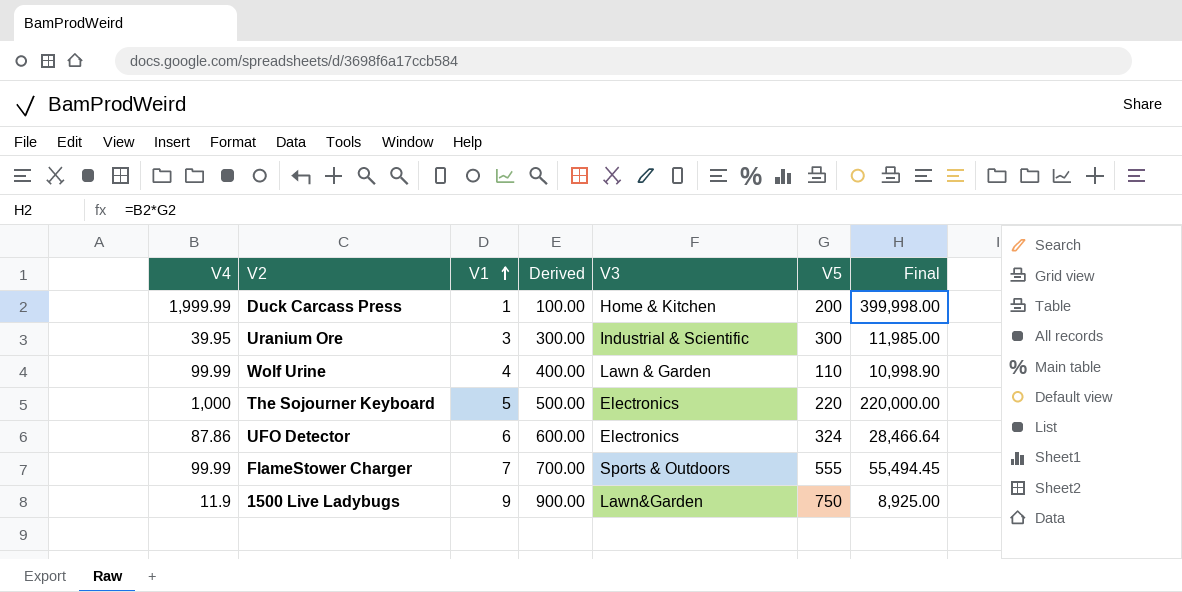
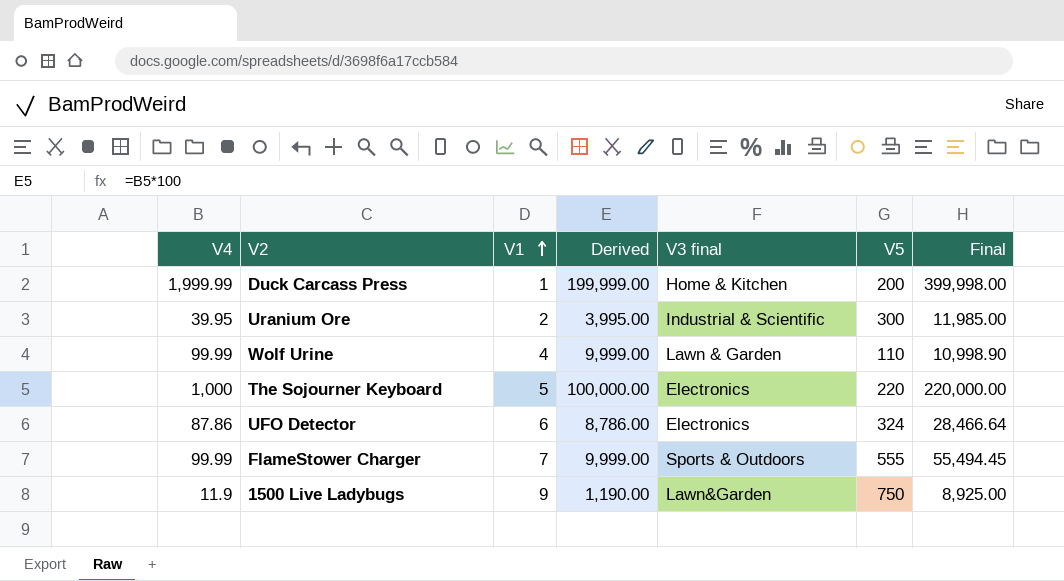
column Derived | formula: [V1] * 100 -> [V4] * 100
column name: V3 -> V3 final
Uranium Ore | V1: 3 -> 2

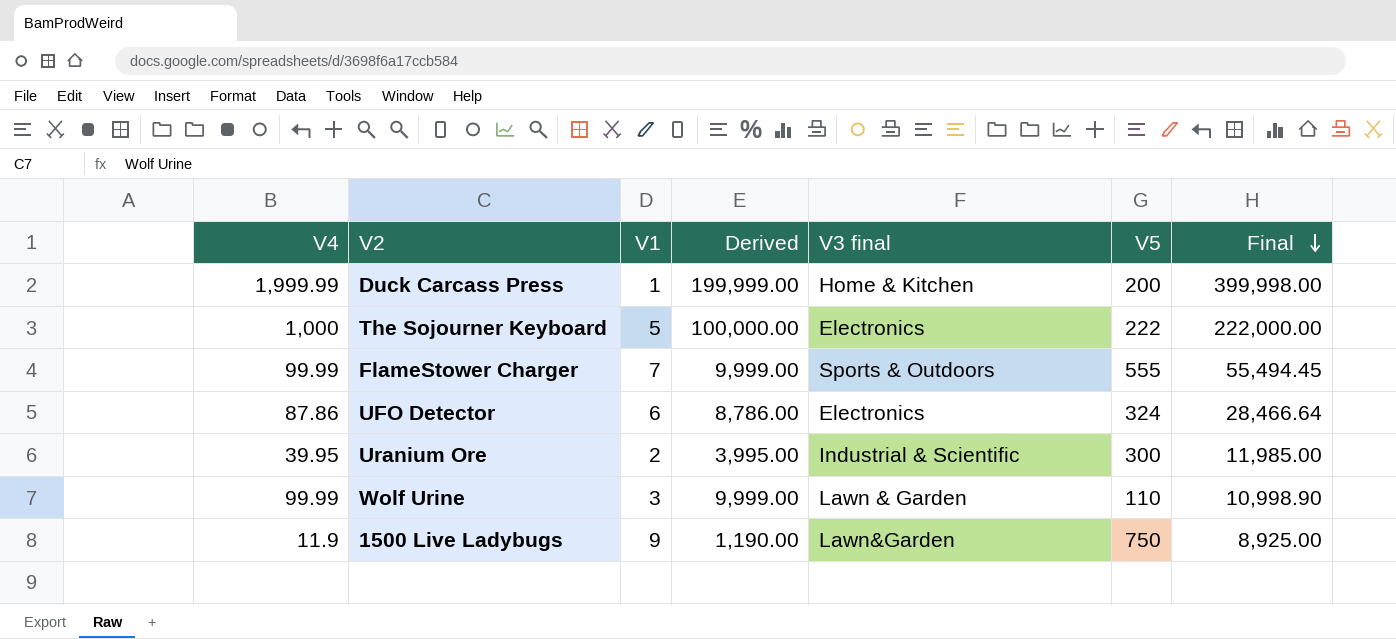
row order: V1 ascending -> Final descending
The Sojourner Keyboard | V5: 220 -> 222
The Sojourner Keyboard | Final: 220,000.00 -> 222,000.00
Wolf Urine | V1: 4 -> 3

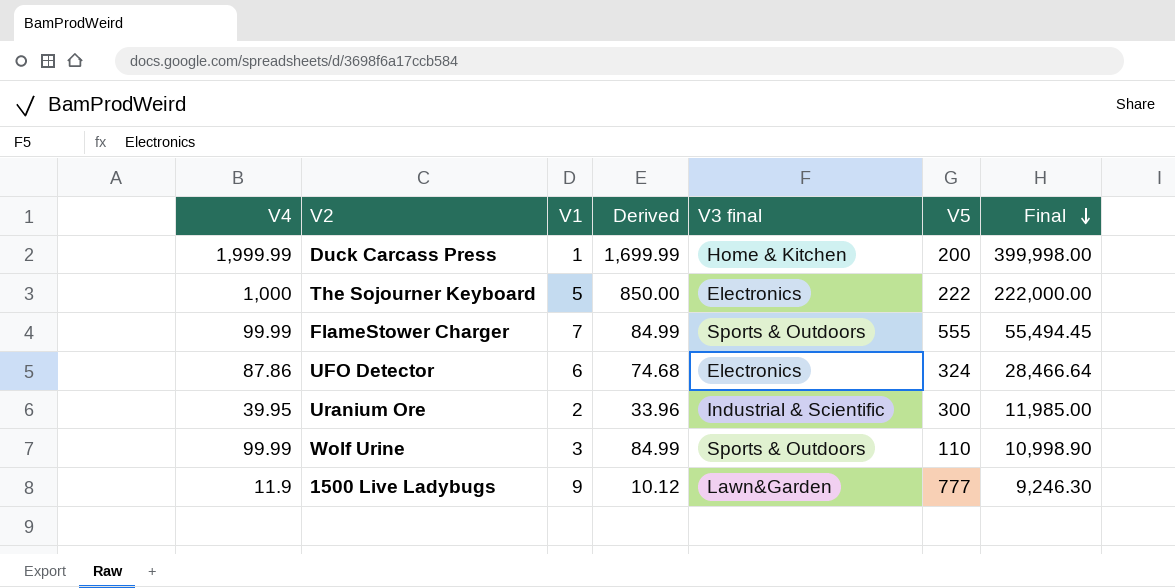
column Derived | formula: [V4] * 100 -> [V4] * 0.85
Wolf Urine | V3 final: Lawn & Garden -> Sports & Outdoors
1500 Live Ladybugs | V5: 750 -> 777
1500 Live Ladybugs | Final: 8,925.00 -> 9,246.30

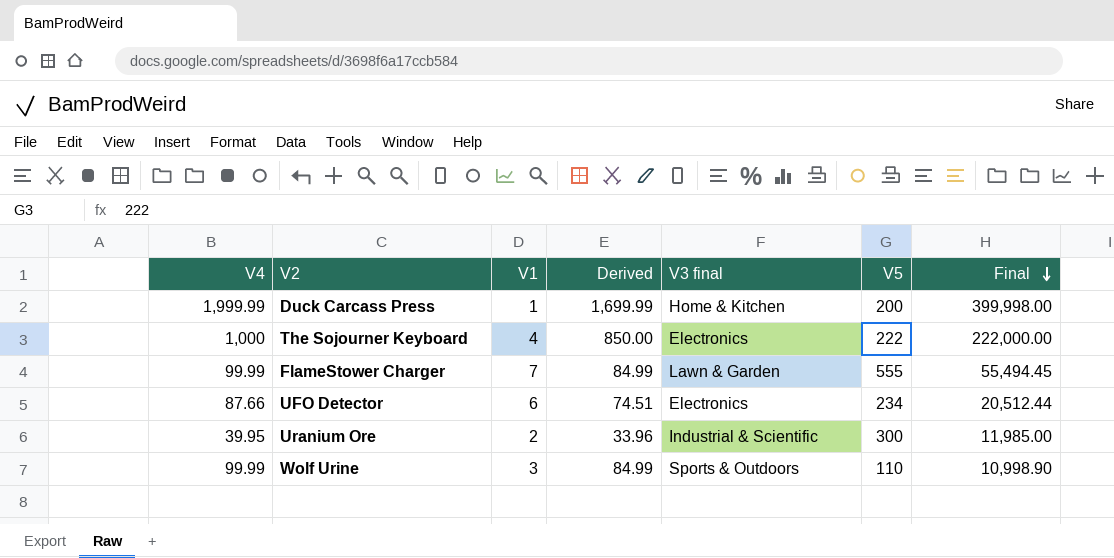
row 1500 Live Ladybugs: 11.9 | 9 | 10.12 | Lawn&Garden | 777 | 9,246.30 -> none
The Sojourner Keyboard | V1: 5 -> 4
FlameStower Charger | V3 final: Sports & Outdoors -> Lawn & Garden
UFO Detector | V4: 87.86 -> 87.66
UFO Detector | Derived: 74.68 -> 74.51
UFO Detector | V5: 324 -> 234
UFO Detector | Final: 28,466.64 -> 20,512.44

